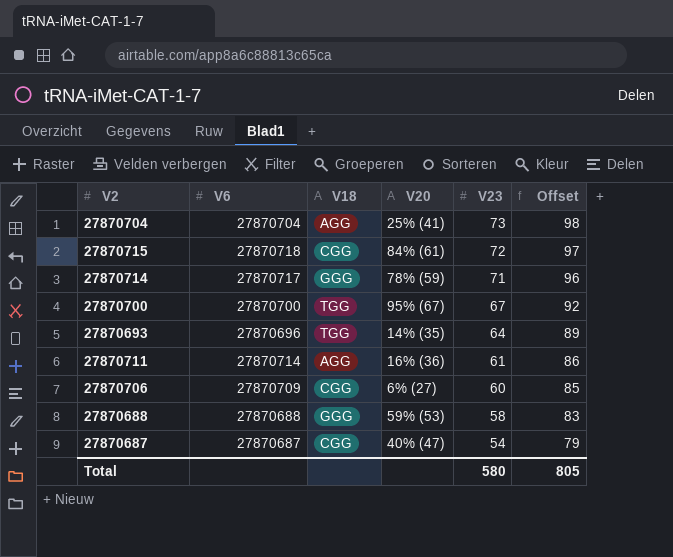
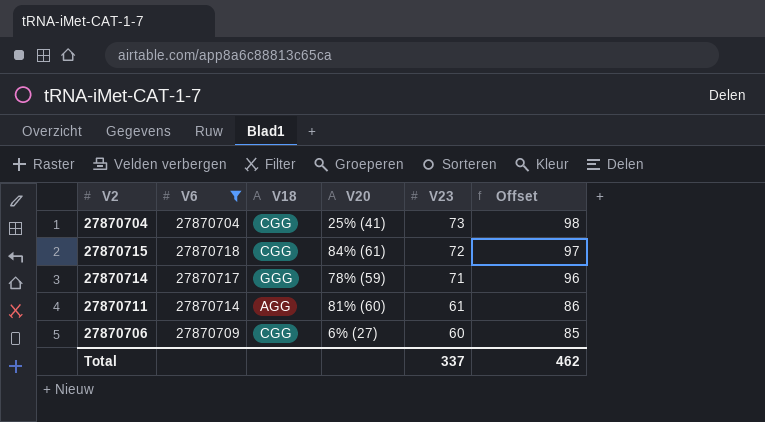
filter: none -> V6 >= 27870704
27870704 | V18: AGG -> CGG
27870711 | V20: 16% (36) -> 81% (60)
Total | V23: 580 -> 337
Total | Offset: 805 -> 462

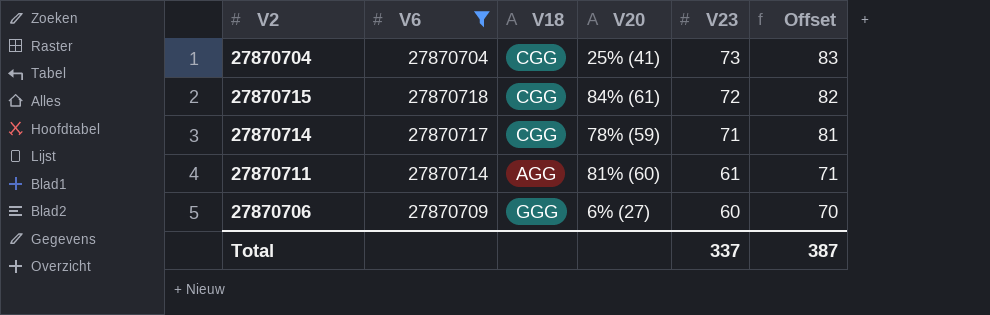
column Offset | formula: [V23] + 25 -> [V23] + 10
27870714 | V18: GGG -> CGG
27870706 | V18: CGG -> GGG
Total | Offset: 462 -> 387

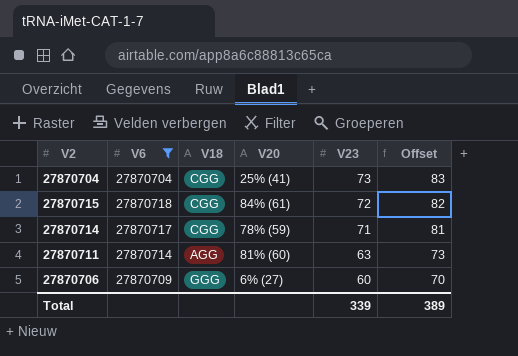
27870711 | V23: 61 -> 63
27870711 | Offset: 71 -> 73
Total | V23: 337 -> 339
Total | Offset: 387 -> 389

